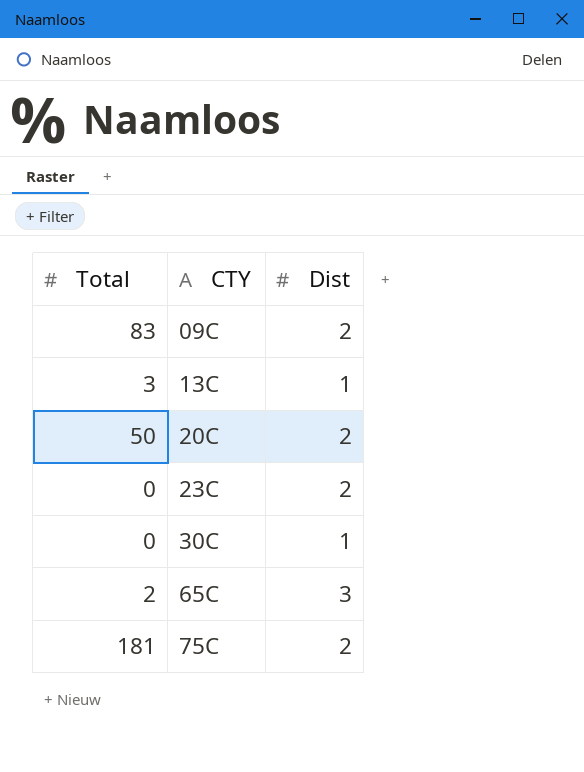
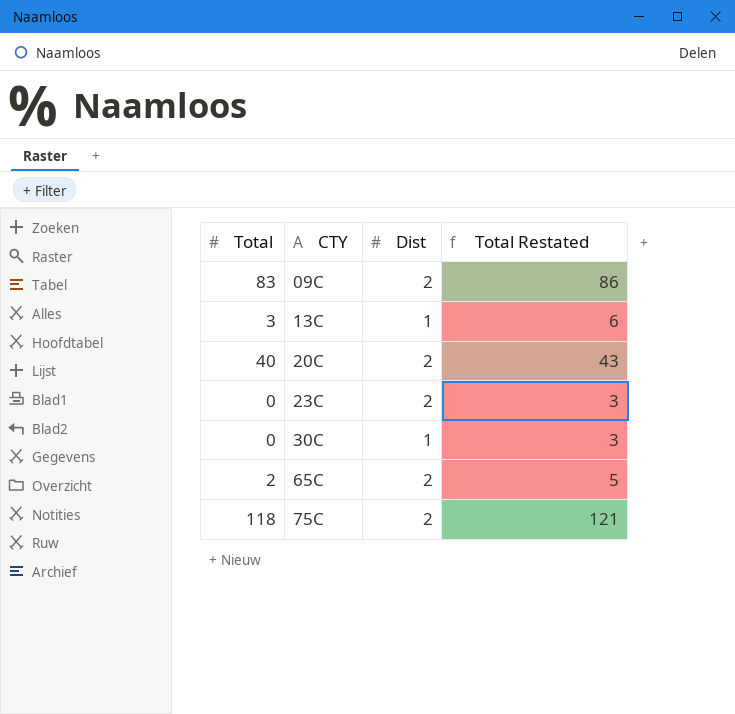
column Total Restated | formula: none -> [Total] + 3
20C | Total: 50 -> 40
65C | Dist: 3 -> 2
75C | Total: 181 -> 118

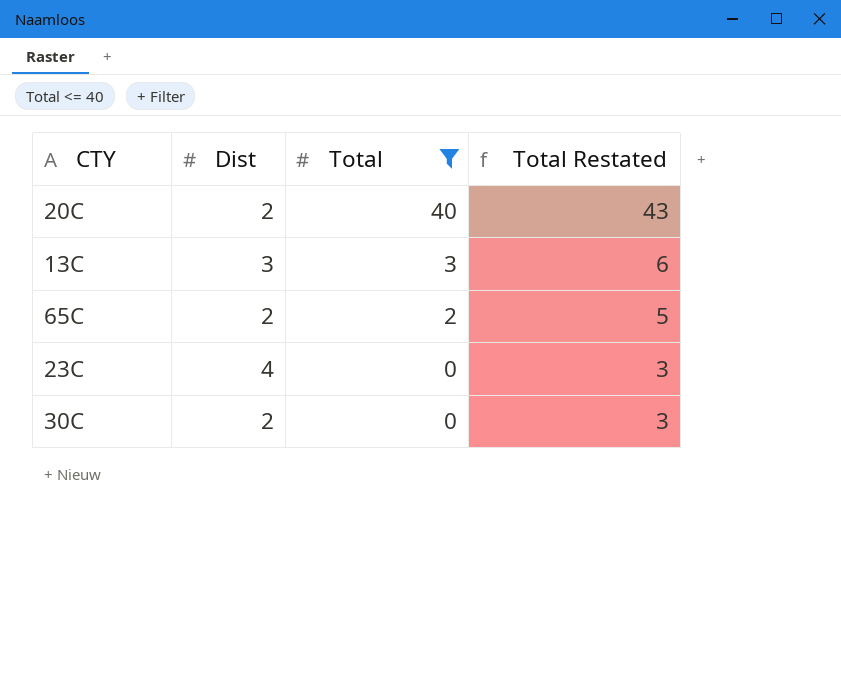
filter: none -> Total <= 40
row order: CTY ascending -> Total descending
column Total | position: 1 -> 3
13C | Dist: 1 -> 3
23C | Dist: 2 -> 4
30C | Dist: 1 -> 2

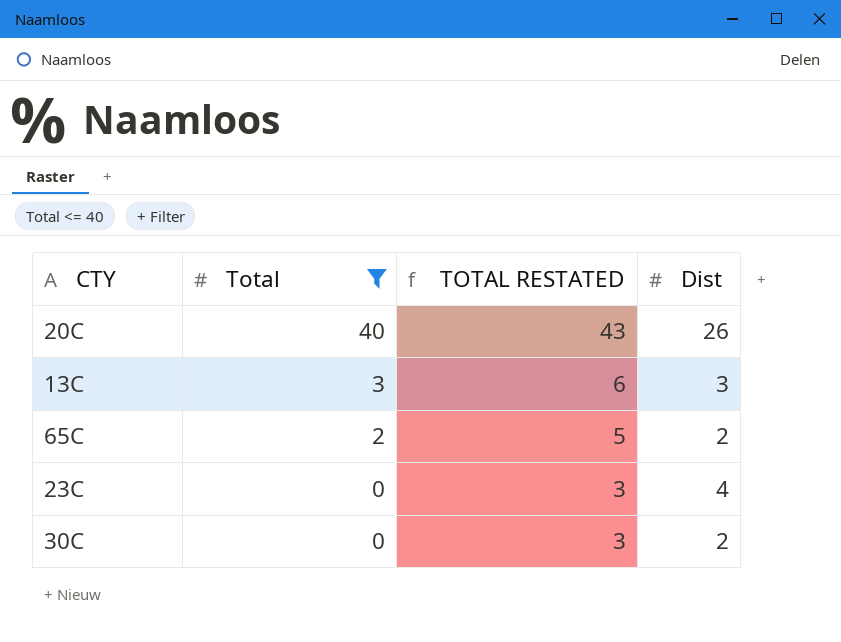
column name: Total Restated -> TOTAL RESTATED
column Dist | position: 2 -> 4
20C | Dist: 2 -> 26

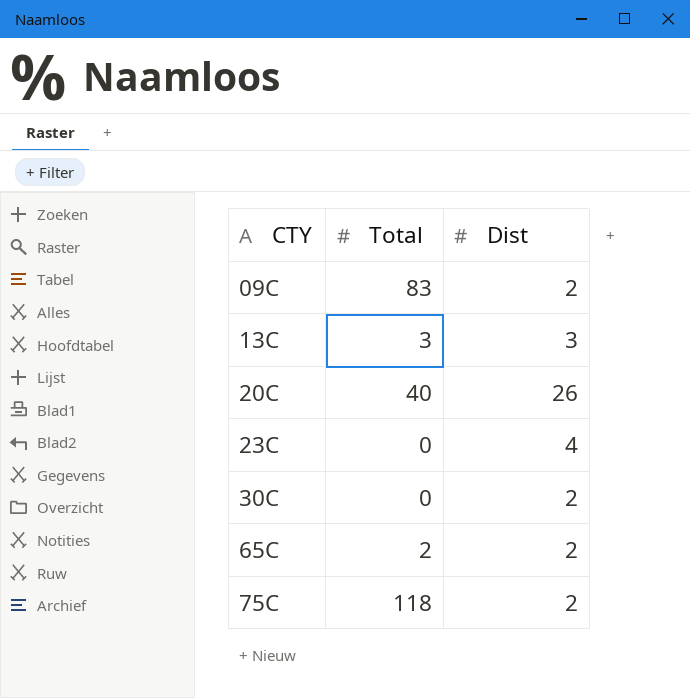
filter: Total <= 40 -> none
row order: Total descending -> CTY ascending
column TOTAL RESTATED | formula: [Total] + 3 -> none

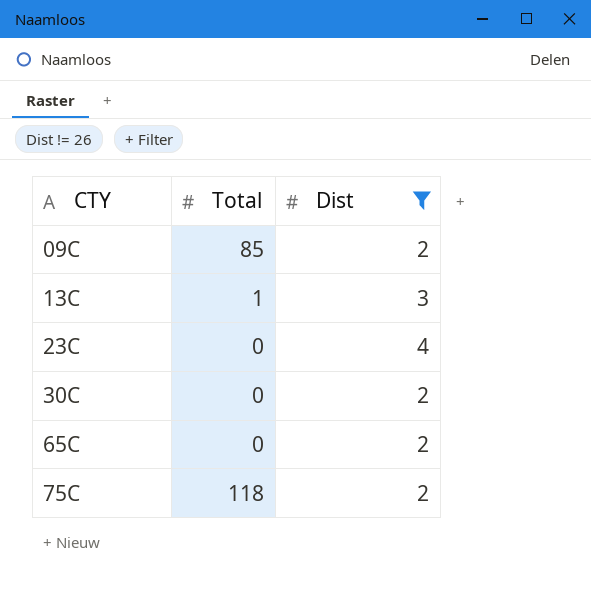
filter: none -> Dist != 26
09C | Total: 83 -> 85
13C | Total: 3 -> 1
65C | Total: 2 -> 0

